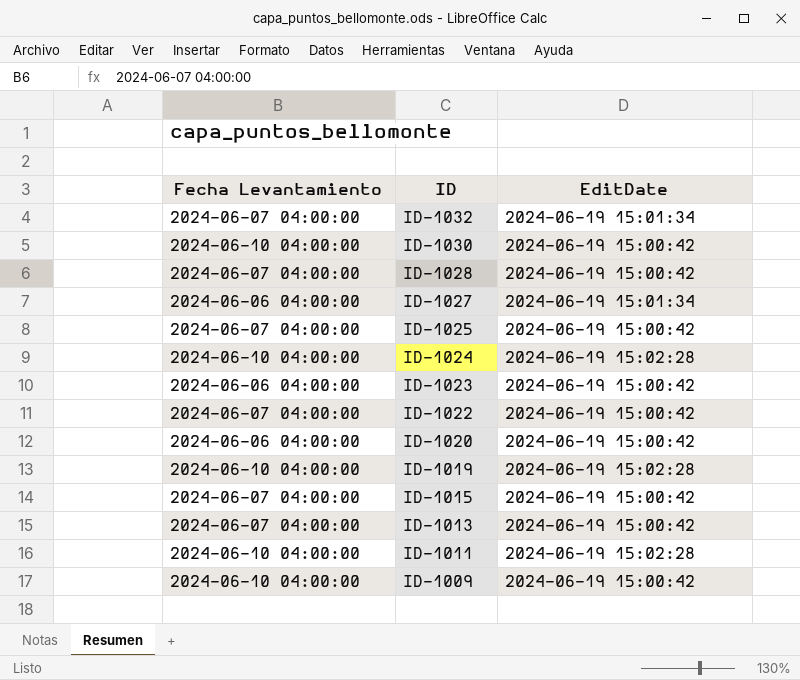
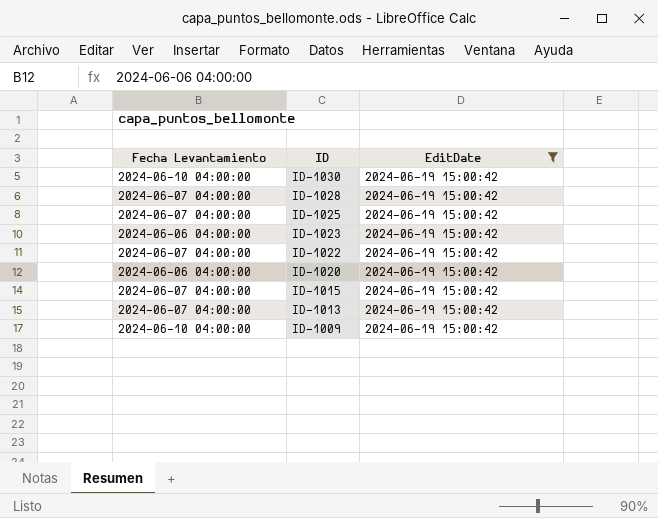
filter: none -> EditDate = 2024-06-19 15:00:42

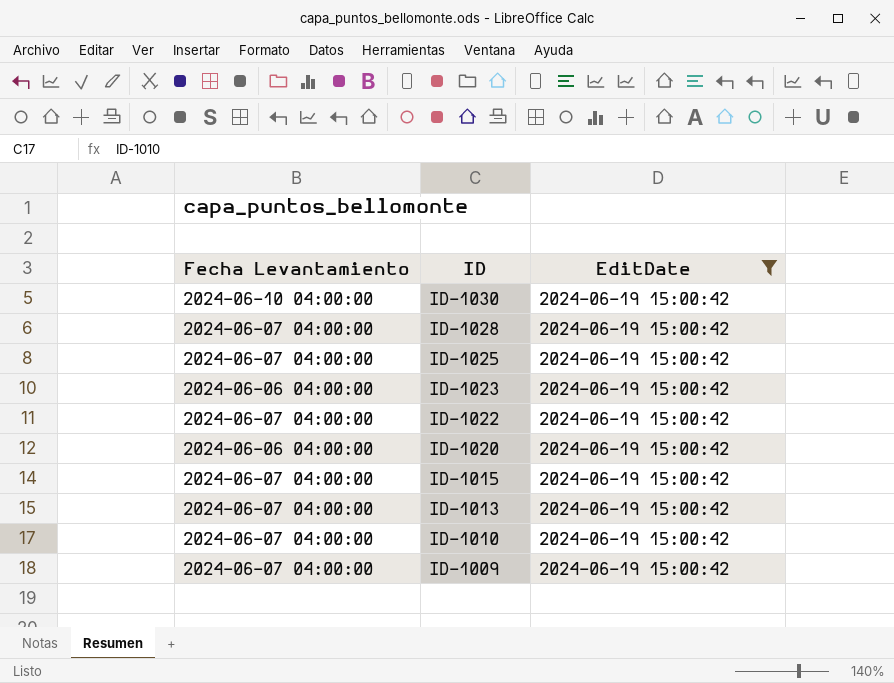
row ID-1010: none -> 2024-06-07 04:00:00 | 2024-06-19 15:00:42
ID-1009 | Fecha Levantamiento: 2024-06-10 04:00:00 -> 2024-06-07 04:00:00

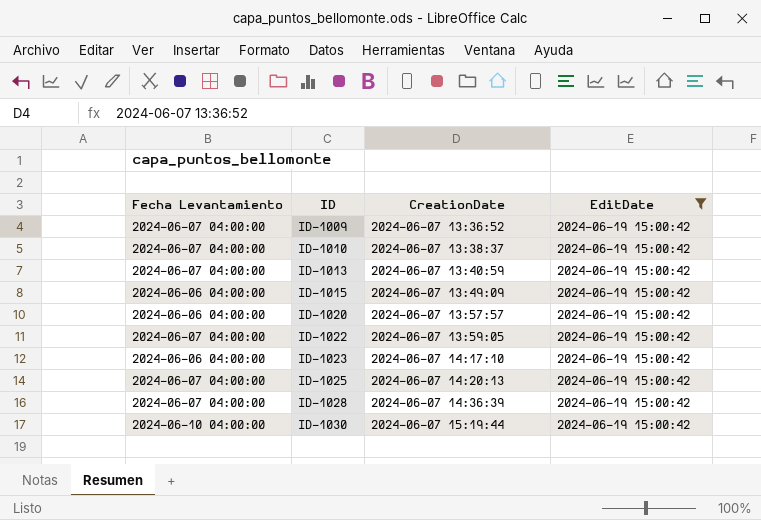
row order: ID descending -> ID ascending
column CreationDate | position: none -> 3
ID-1015 | Fecha Levantamiento: 2024-06-07 04:00:00 -> 2024-06-06 04:00:00

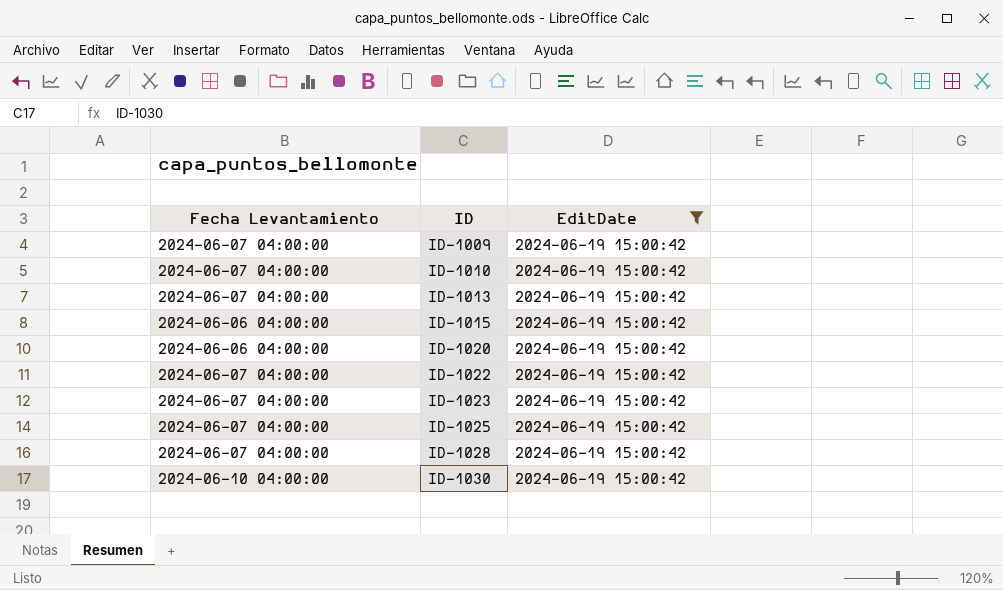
column CreationDate | position: 3 -> none
ID-1023 | Fecha Levantamiento: 2024-06-06 04:00:00 -> 2024-06-07 04:00:00

